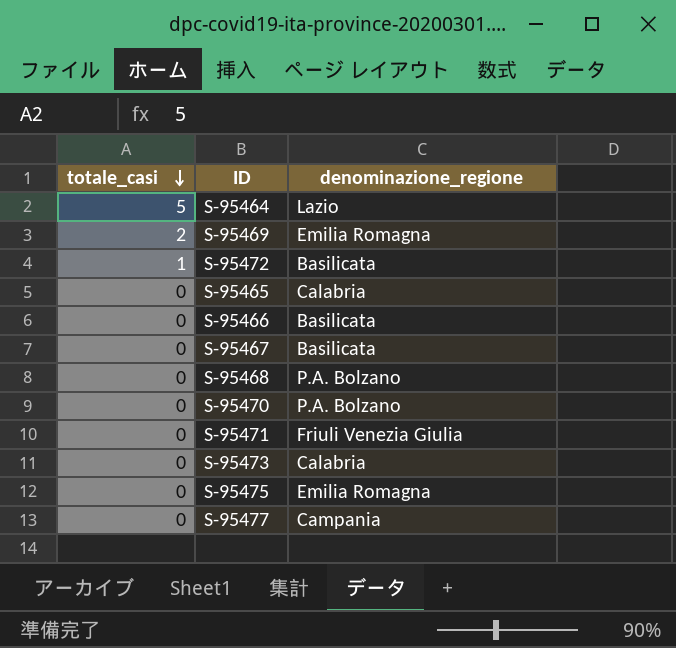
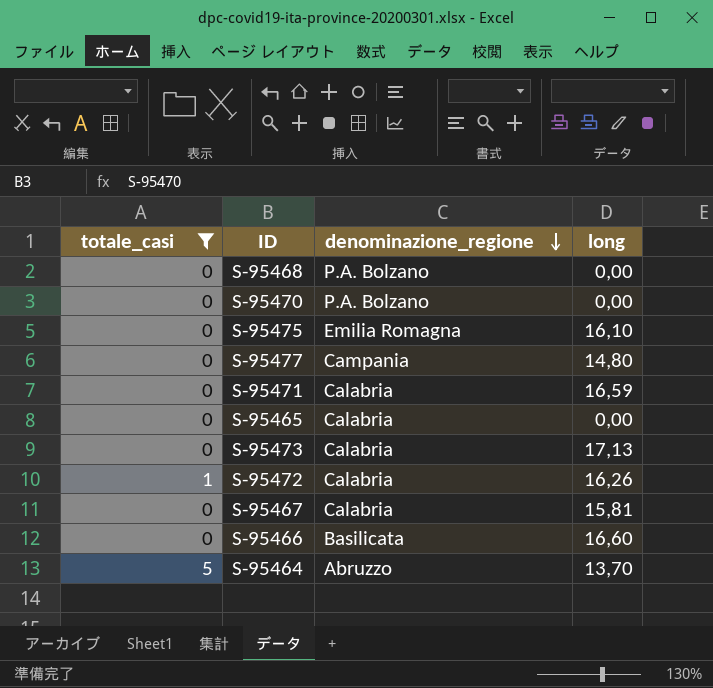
filter: none -> totale_casi != 2
row order: totale_casi descending -> denominazione_regione descending
column long | position: none -> 4
S-95471 | denominazione_regione: Friuli Venezia Giulia -> Calabria
S-95472 | denominazione_regione: Basilicata -> Calabria
S-95467 | denominazione_regione: Basilicata -> Calabria
S-95464 | denominazione_regione: Lazio -> Abruzzo

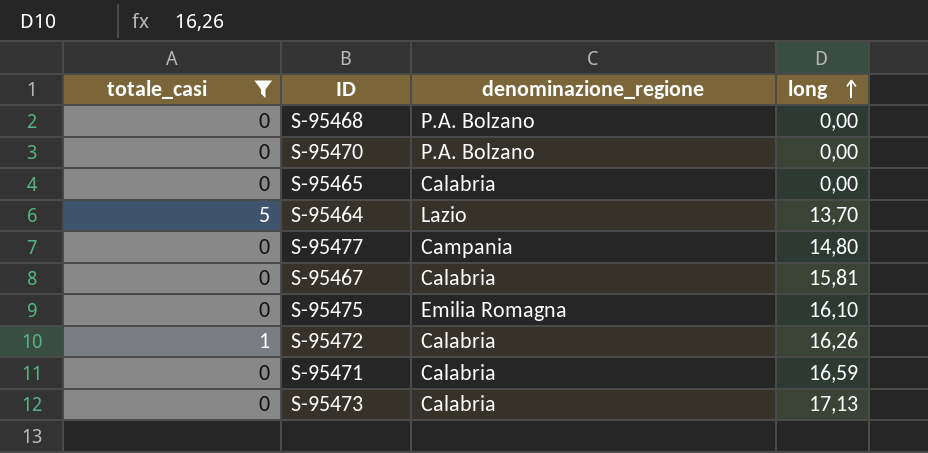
row order: denominazione_regione descending -> long ascending
row S-95466: 0 | Basilicata | 16,60 -> none
S-95464 | denominazione_regione: Abruzzo -> Lazio

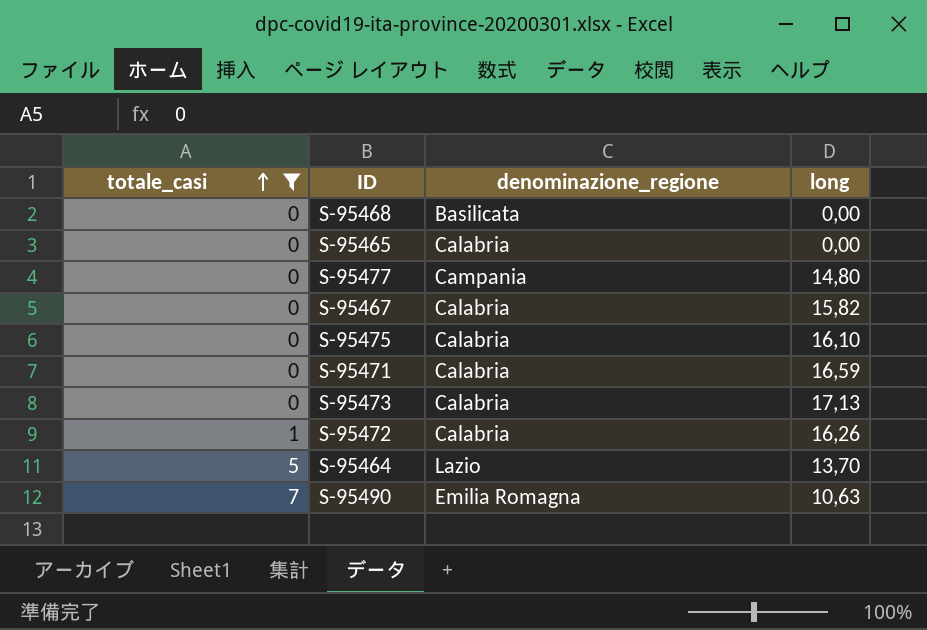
row order: long ascending -> totale_casi ascending
row S-95470: 0 | P.A. Bolzano | 0,00 -> none
S-95468 | denominazione_regione: P.A. Bolzano -> Basilicata
S-95467 | long: 15,81 -> 15,82
S-95475 | denominazione_regione: Emilia Romagna -> Calabria
row S-95490: none -> 7 | Emilia Romagna | 10,63

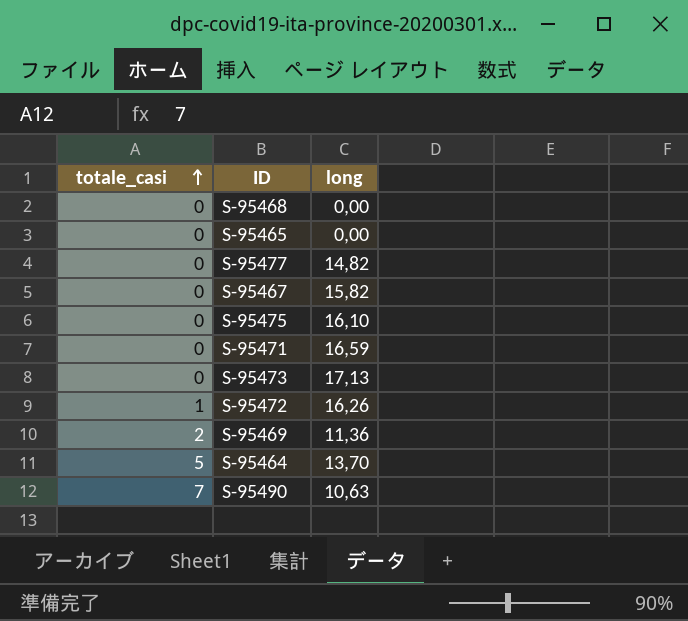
filter: totale_casi != 2 -> none
column denominazione_regione | position: 3 -> none
S-95477 | long: 14,80 -> 14,82

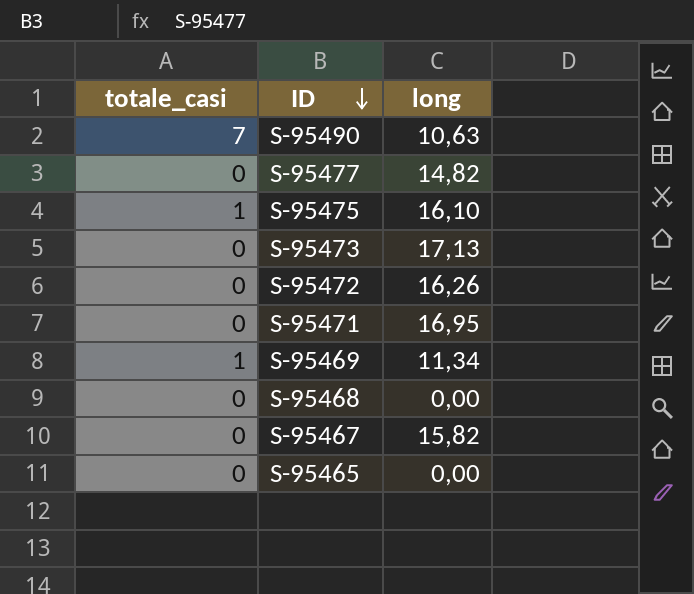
row order: totale_casi ascending -> ID descending
row S-95464: 5 | 13,70 -> none
S-95475 | totale_casi: 0 -> 1
S-95472 | totale_casi: 1 -> 0
S-95471 | long: 16,59 -> 16,95
S-95469 | totale_casi: 2 -> 1
S-95469 | long: 11,36 -> 11,34

